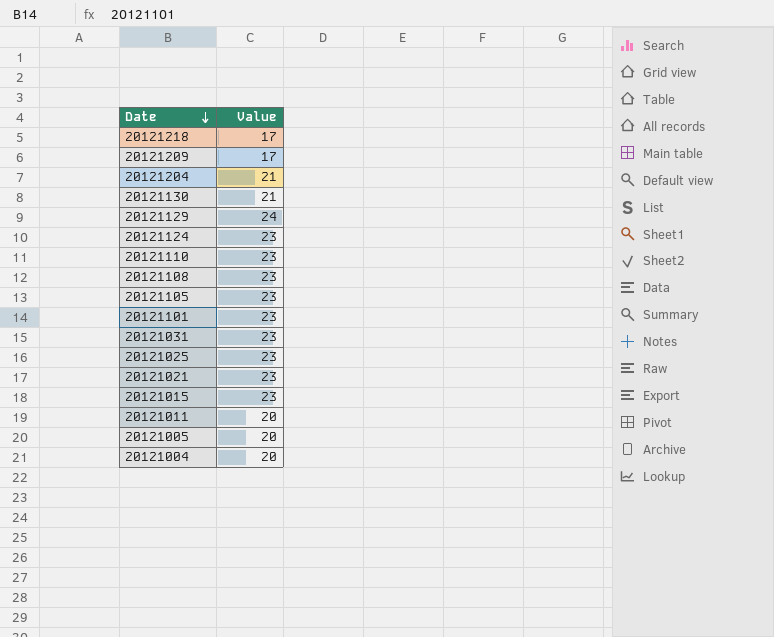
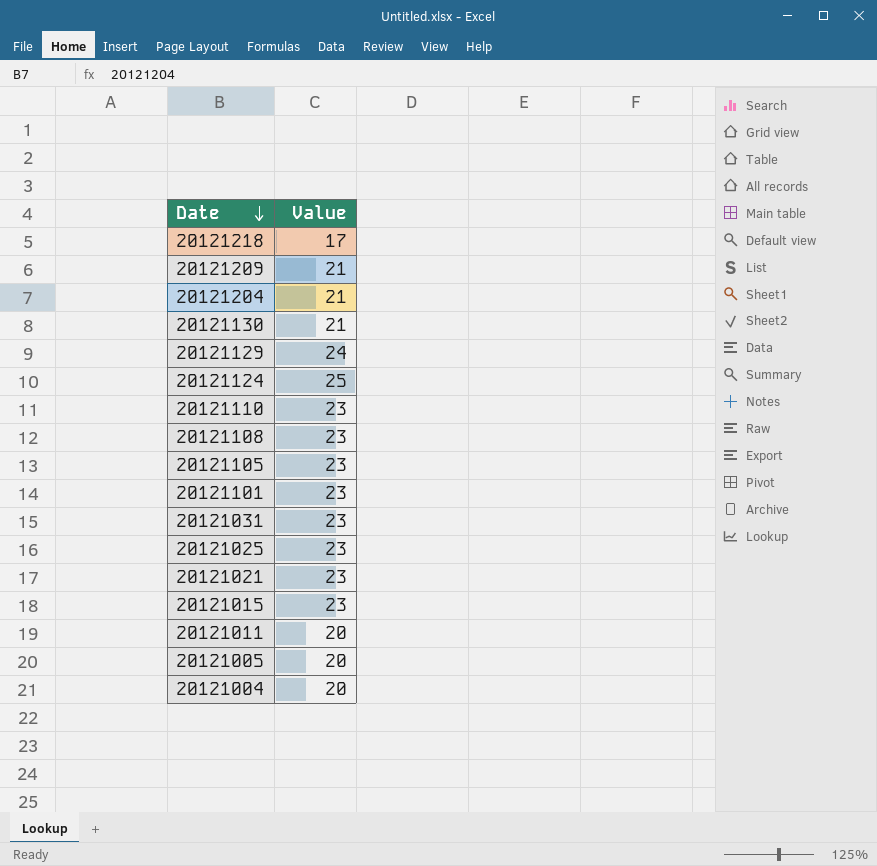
20121209 | Value: 17 -> 21
20121124 | Value: 23 -> 25

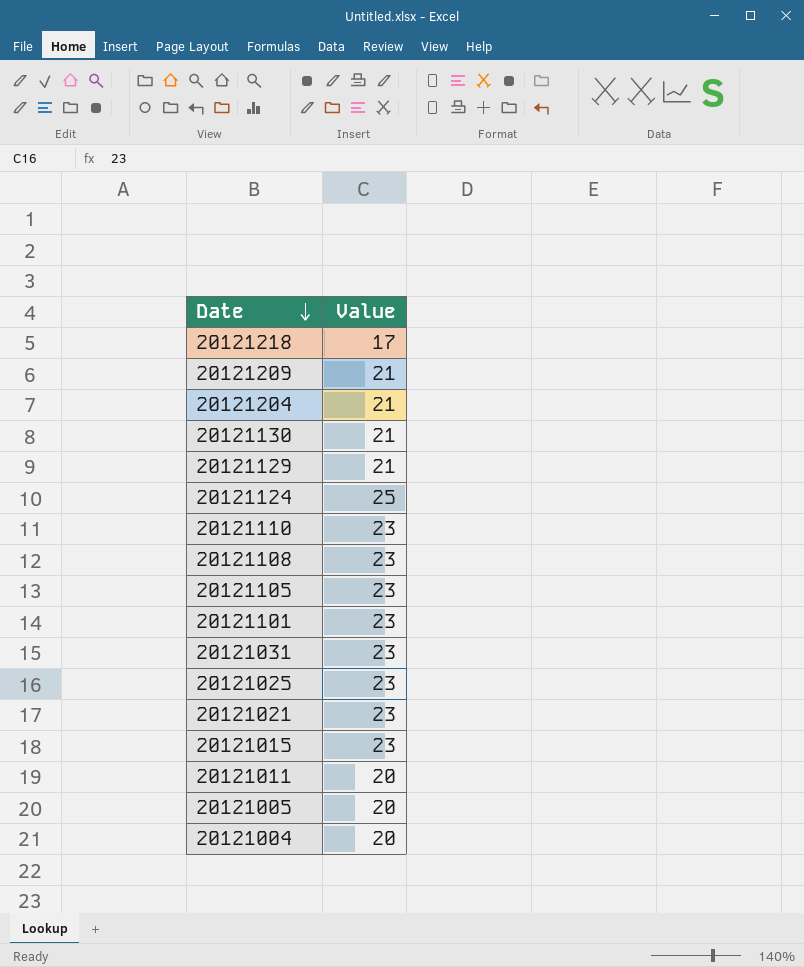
20121129 | Value: 24 -> 21

